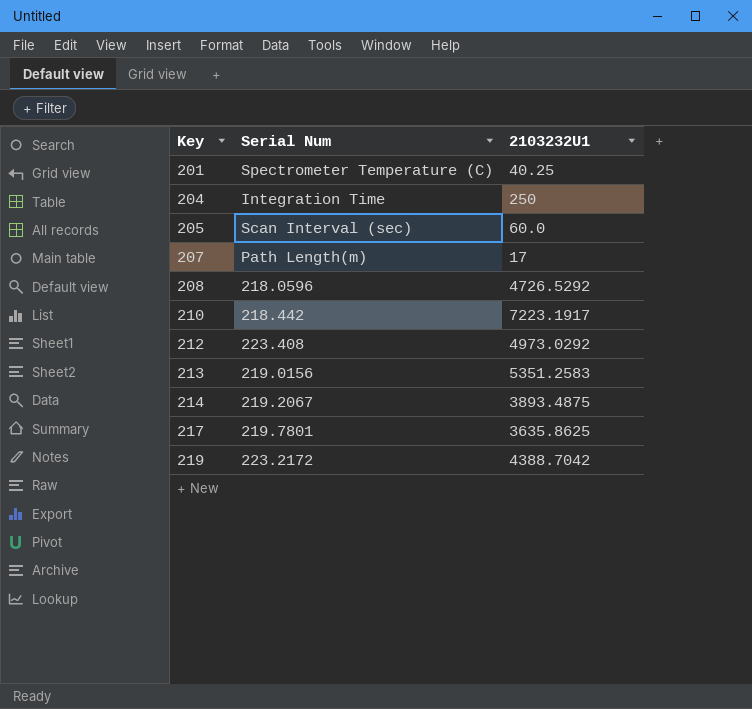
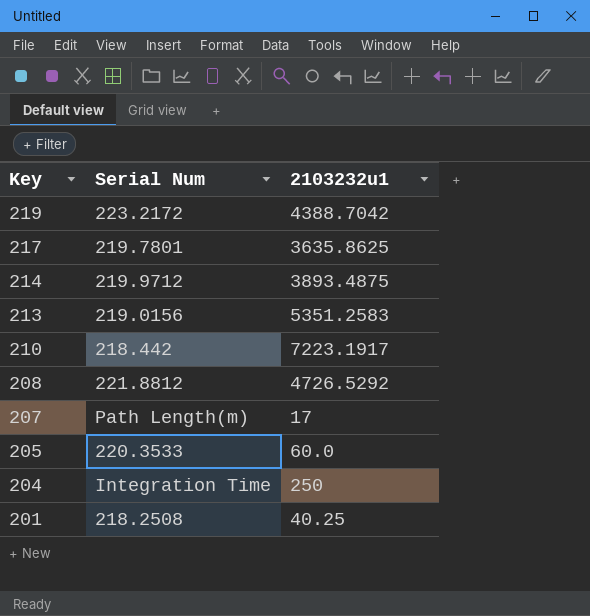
row order: Key ascending -> Key descending
column name: 2103232U1 -> 2103232u1
row 212: 223.408 | 4973.0292 -> none
214 | Serial Num: 219.2067 -> 219.9712
208 | Serial Num: 218.0596 -> 221.8812
205 | Serial Num: Scan Interval (sec) -> 220.3533
201 | Serial Num: Spectrometer Temperature (C) -> 218.2508

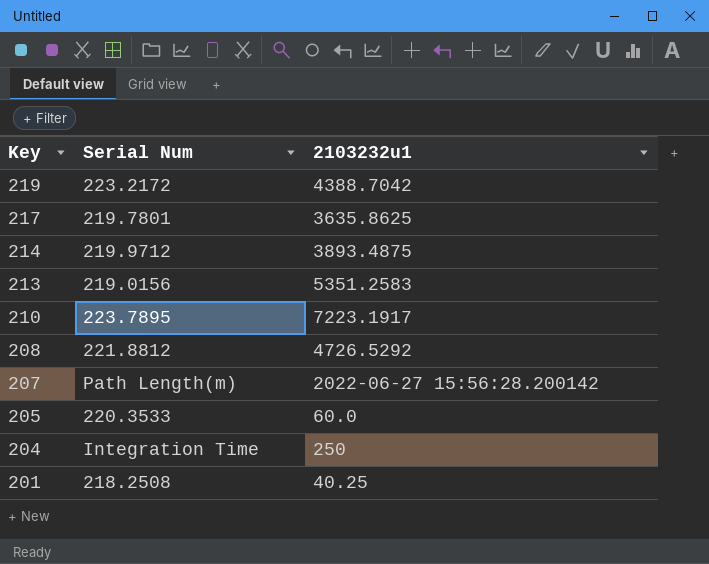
210 | Serial Num: 218.442 -> 223.7895
207 | 2103232u1: 17 -> 2022-06-27 15:56:28.200142

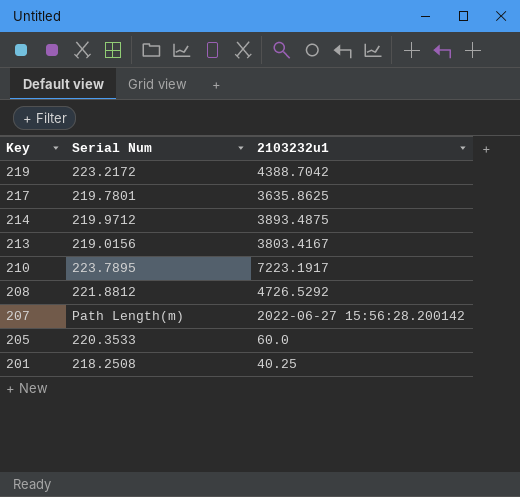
row 204: Integration Time | 250 -> none
213 | 2103232u1: 5351.2583 -> 3803.4167

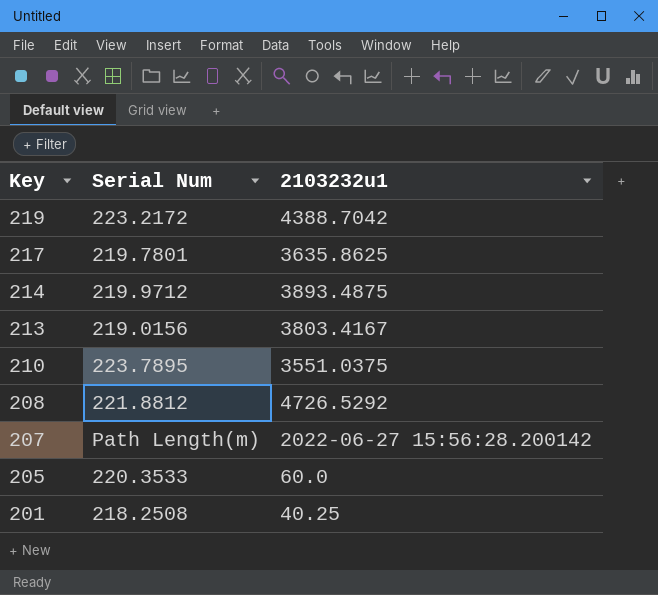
210 | 2103232u1: 7223.1917 -> 3551.0375

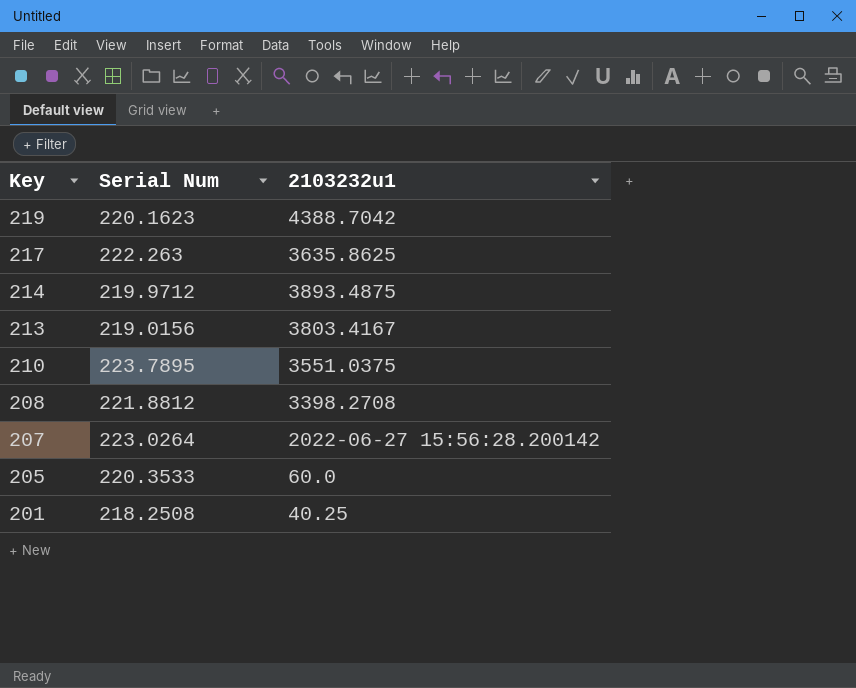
219 | Serial Num: 223.2172 -> 220.1623
217 | Serial Num: 219.7801 -> 222.263
208 | 2103232u1: 4726.5292 -> 3398.2708
207 | Serial Num: Path Length(m) -> 223.0264

